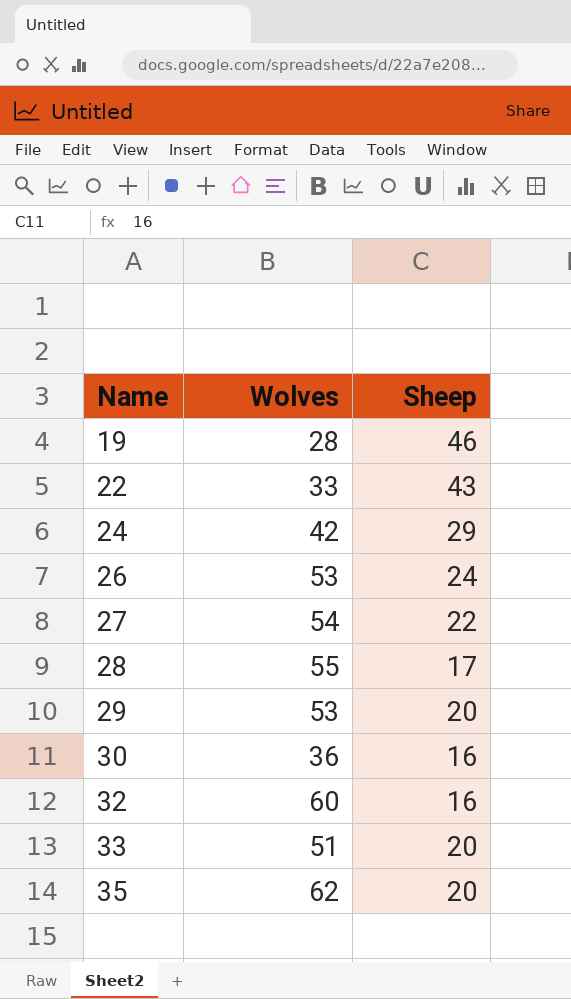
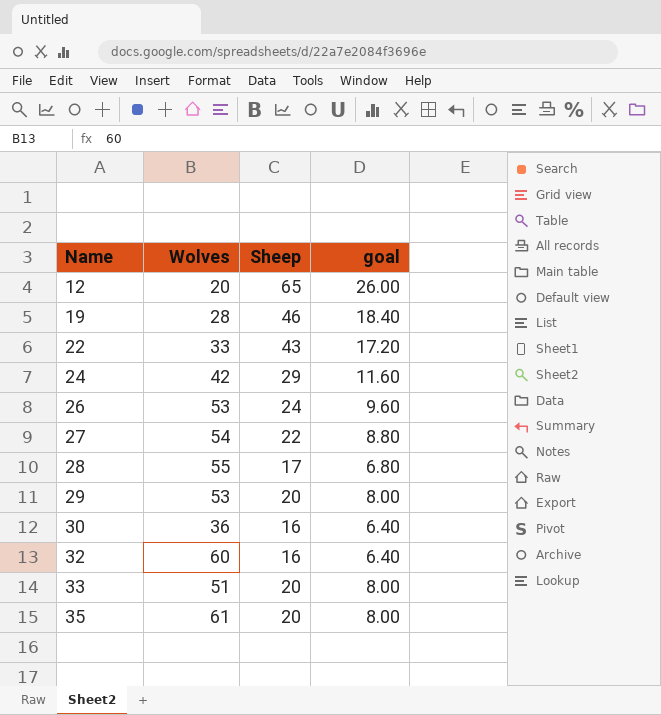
column goal | formula: none -> [Sheep] * 0.4
row 12: none -> 20 | 65 | 26.00
35 | Wolves: 62 -> 61

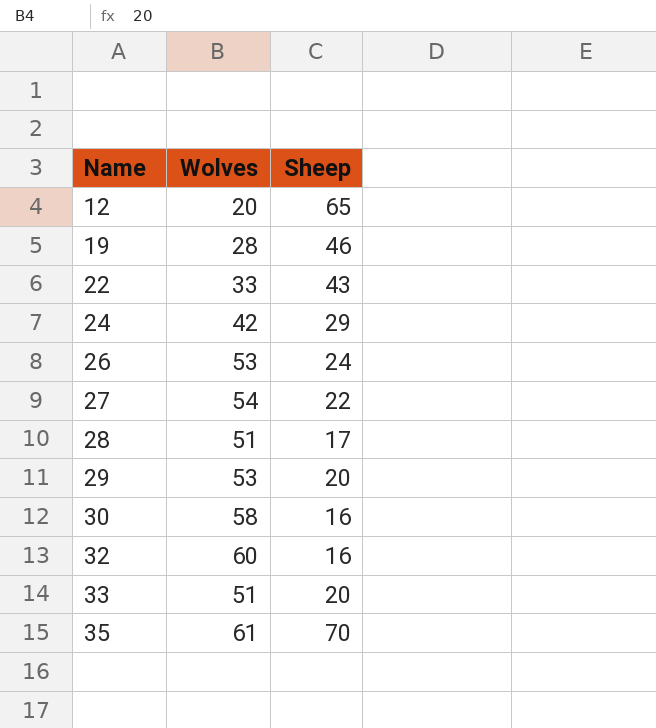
column goal | formula: [Sheep] * 0.4 -> none
28 | Wolves: 55 -> 51
30 | Wolves: 36 -> 58
35 | Sheep: 20 -> 70

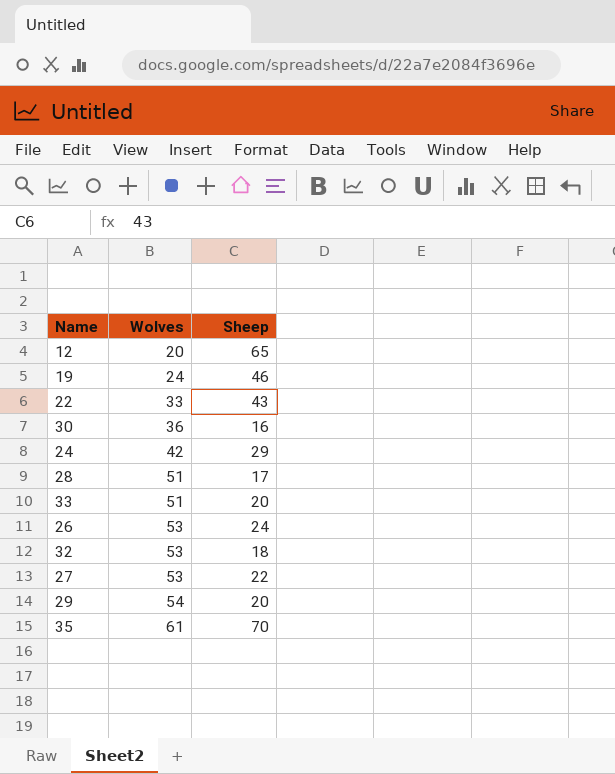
row order: Name ascending -> Wolves ascending
19 | Wolves: 28 -> 24
30 | Wolves: 58 -> 36
32 | Wolves: 60 -> 53
32 | Sheep: 16 -> 18
27 | Wolves: 54 -> 53
29 | Wolves: 53 -> 54

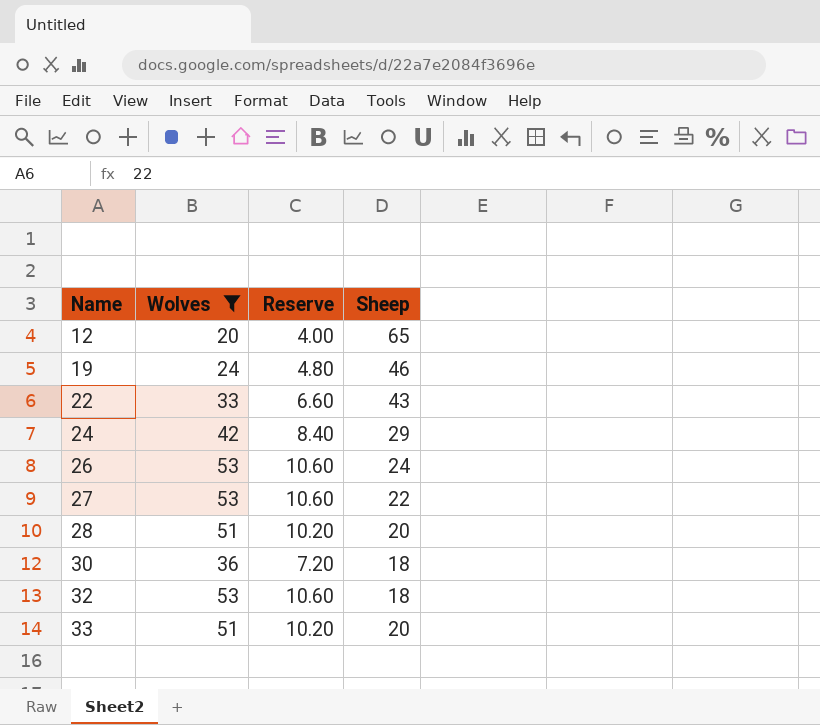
filter: none -> Wolves <= 53
row order: Wolves ascending -> Name ascending
column Reserve | formula: none -> [Wolves] * 0.2
28 | Sheep: 17 -> 20
30 | Sheep: 16 -> 18

